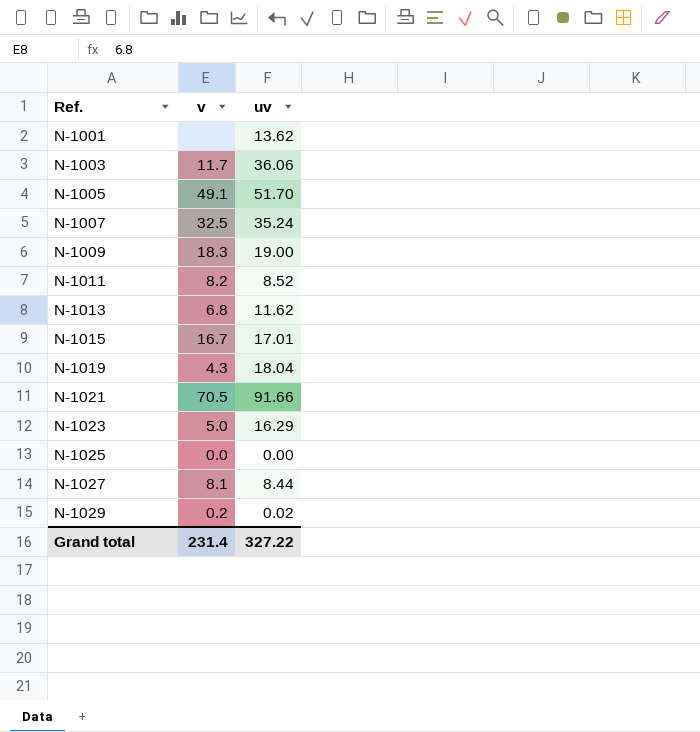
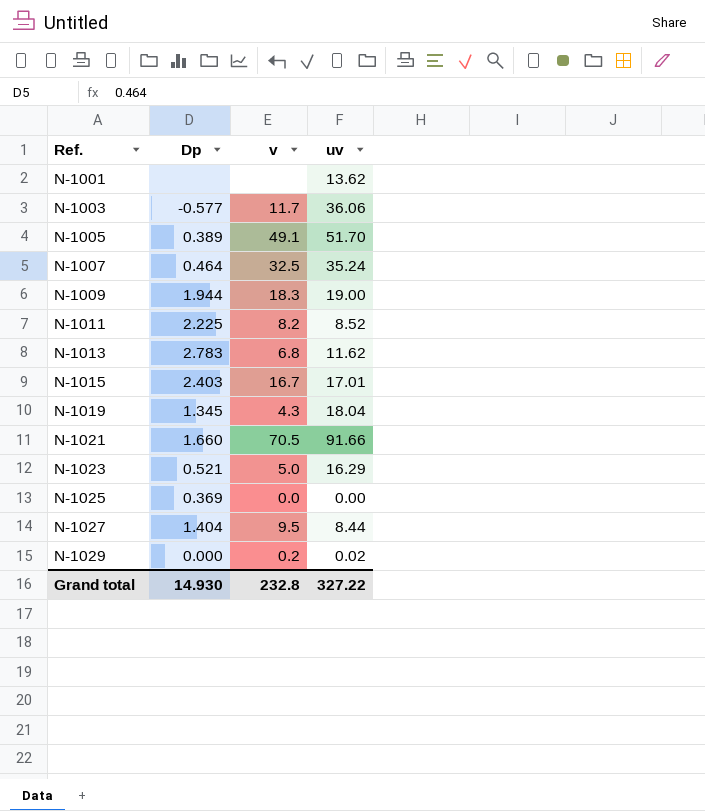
column Dp | position: none -> 2
N-1027 | v: 8.1 -> 9.5
Grand total | v: 231.4 -> 232.8

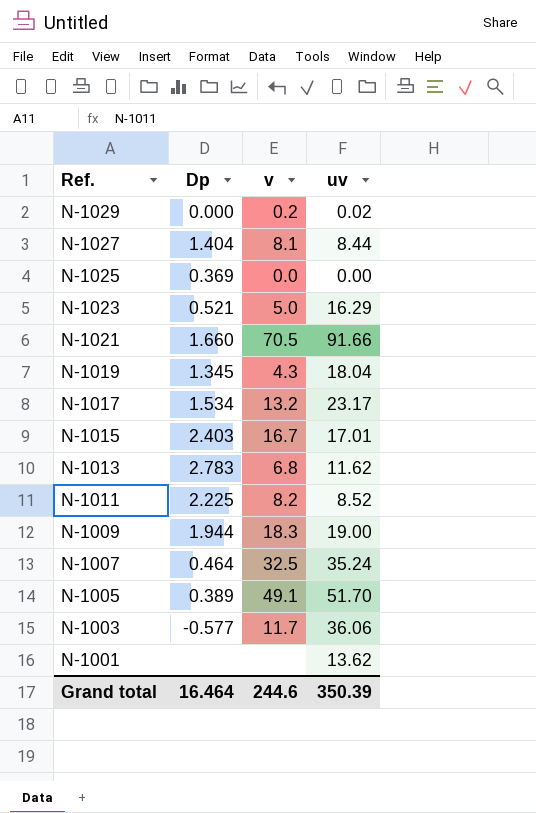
row order: Ref. ascending -> Ref. descending
N-1027 | v: 9.5 -> 8.1
row N-1017: none -> 1.534 | 13.2 | 23.17
Grand total | Dp: 14.930 -> 16.464
Grand total | v: 232.8 -> 244.6
Grand total | uv: 327.22 -> 350.39

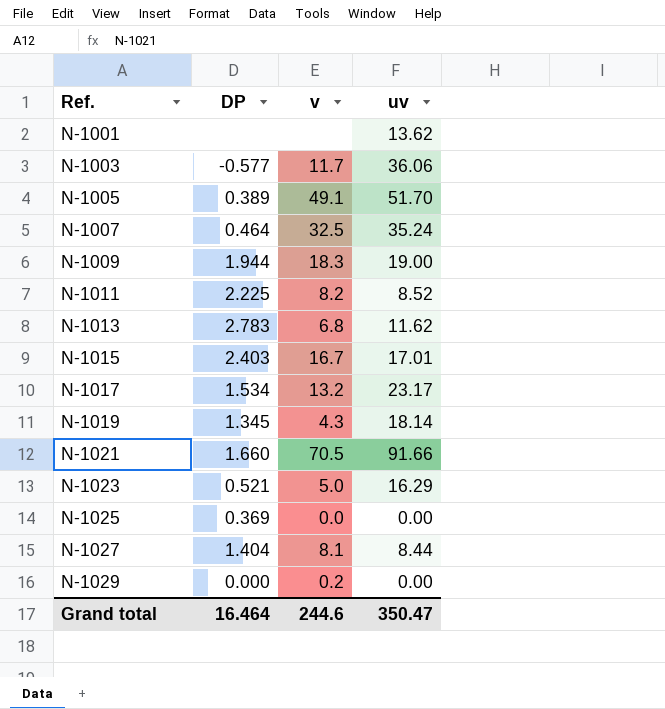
row order: Ref. descending -> Ref. ascending
column name: Dp -> DP
N-1019 | uv: 18.04 -> 18.14
N-1029 | uv: 0.02 -> 0.00
Grand total | uv: 350.39 -> 350.47

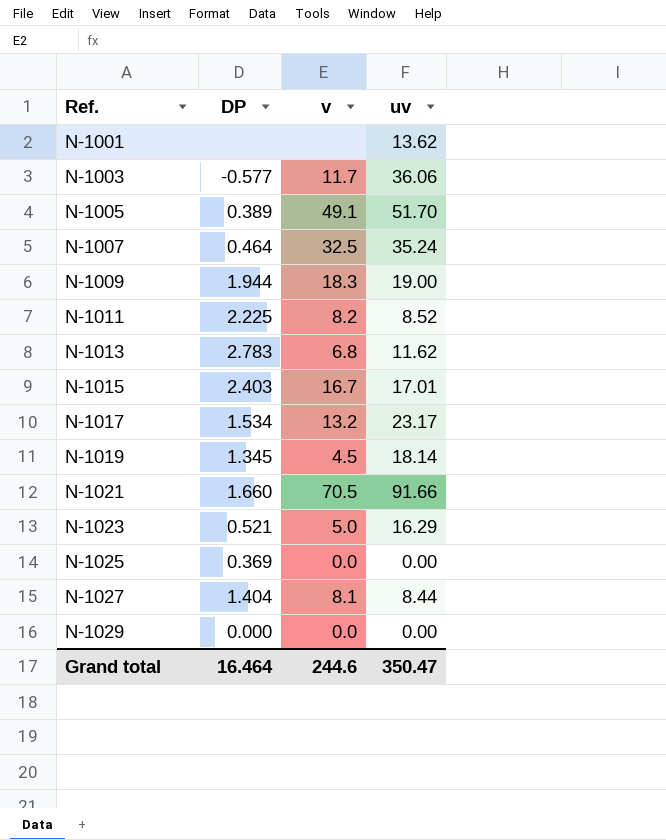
N-1019 | v: 4.3 -> 4.5
N-1029 | v: 0.2 -> 0.0

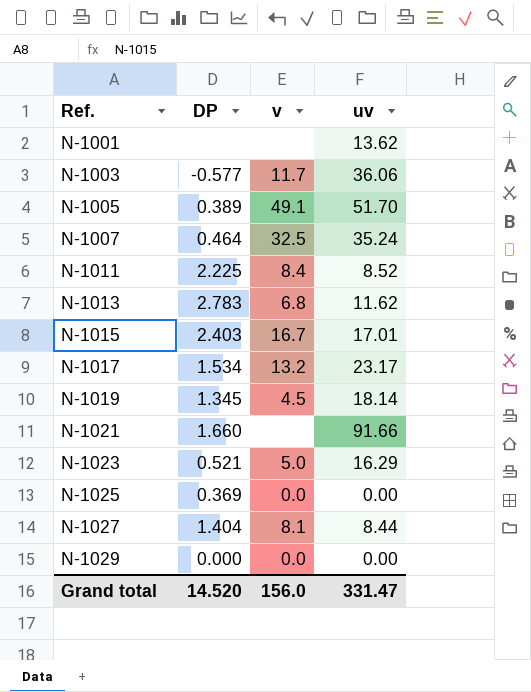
row N-1009: 1.944 | 18.3 | 19.00 -> none
N-1011 | v: 8.2 -> 8.4
N-1021 | v: 70.5 -> none
Grand total | DP: 16.464 -> 14.520
Grand total | v: 244.6 -> 156.0
Grand total | uv: 350.47 -> 331.47

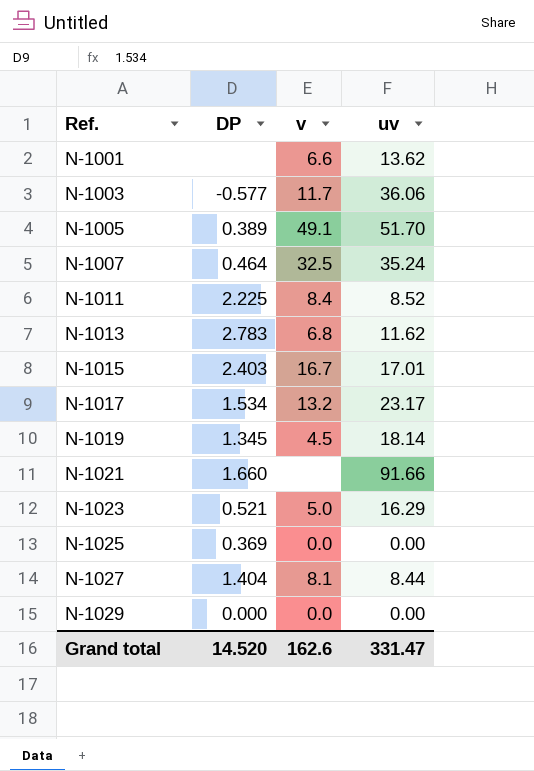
N-1001 | v: none -> 6.6
Grand total | v: 156.0 -> 162.6

